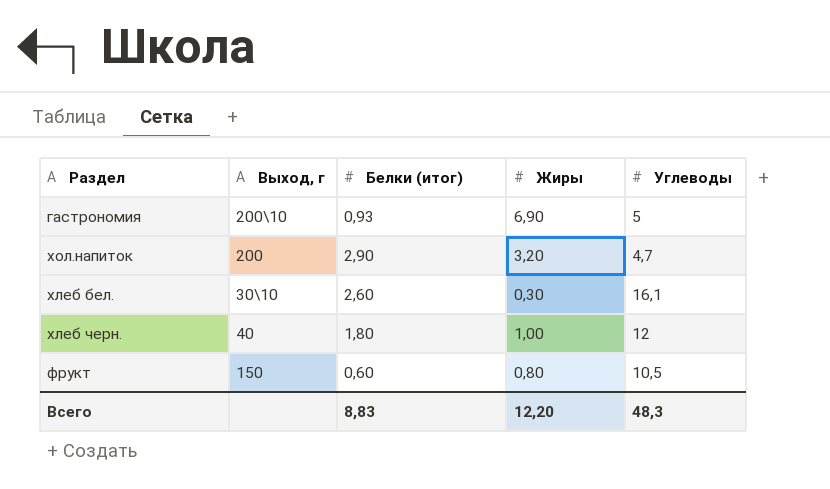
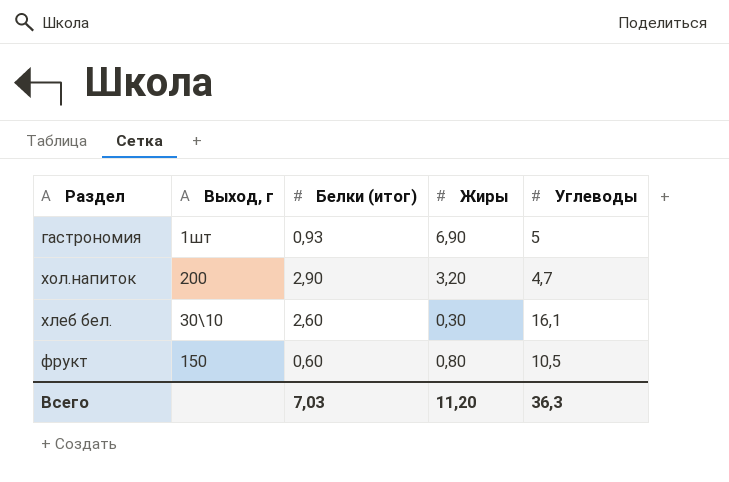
row хлеб черн.: 40 | 1,80 | 1,00 | 12 -> none
гастрономия | Выход, г: 200\10 -> 1шт
Всего | Белки (итог): 8,83 -> 7,03
Всего | Жиры: 12,20 -> 11,20
Всего | Углеводы: 48,3 -> 36,3

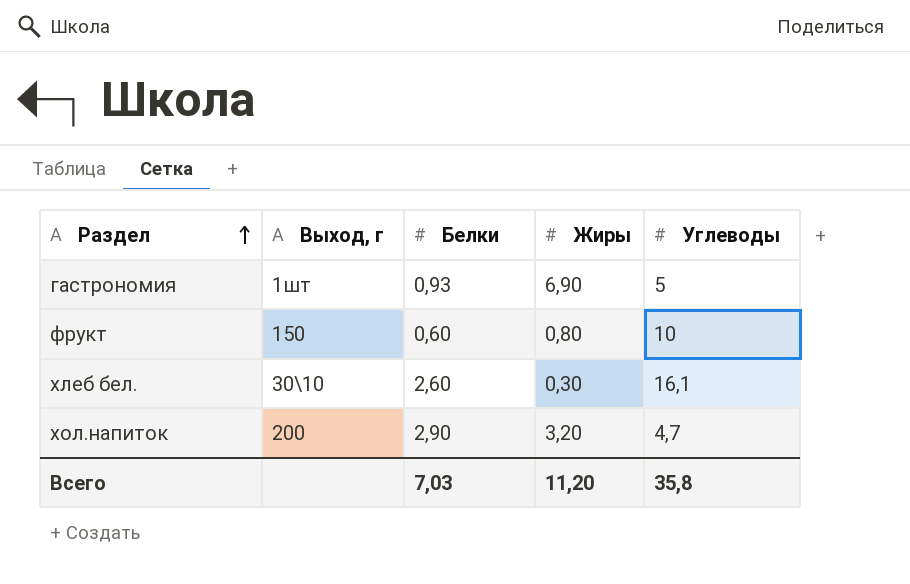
row order: none -> Раздел ascending
column name: Белки (итог) -> Белки
фрукт | Углеводы: 10,5 -> 10
Всего | Углеводы: 36,3 -> 35,8

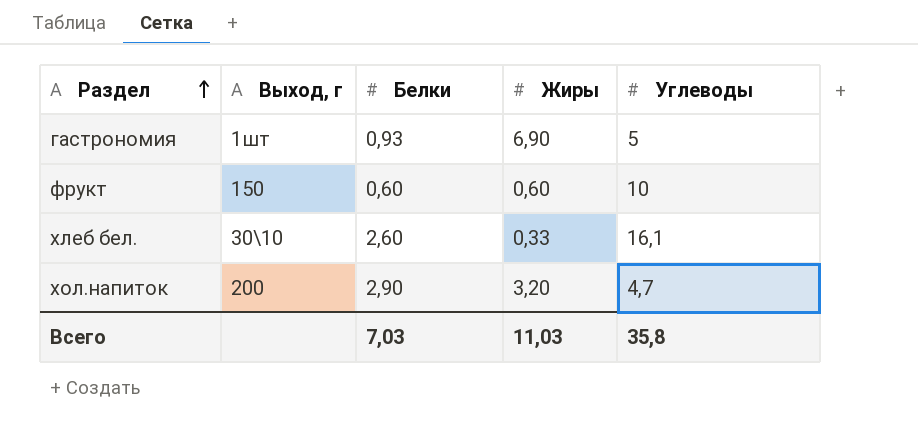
фрукт | Жиры: 0,80 -> 0,60
хлеб бел. | Жиры: 0,30 -> 0,33
Всего | Жиры: 11,20 -> 11,03

